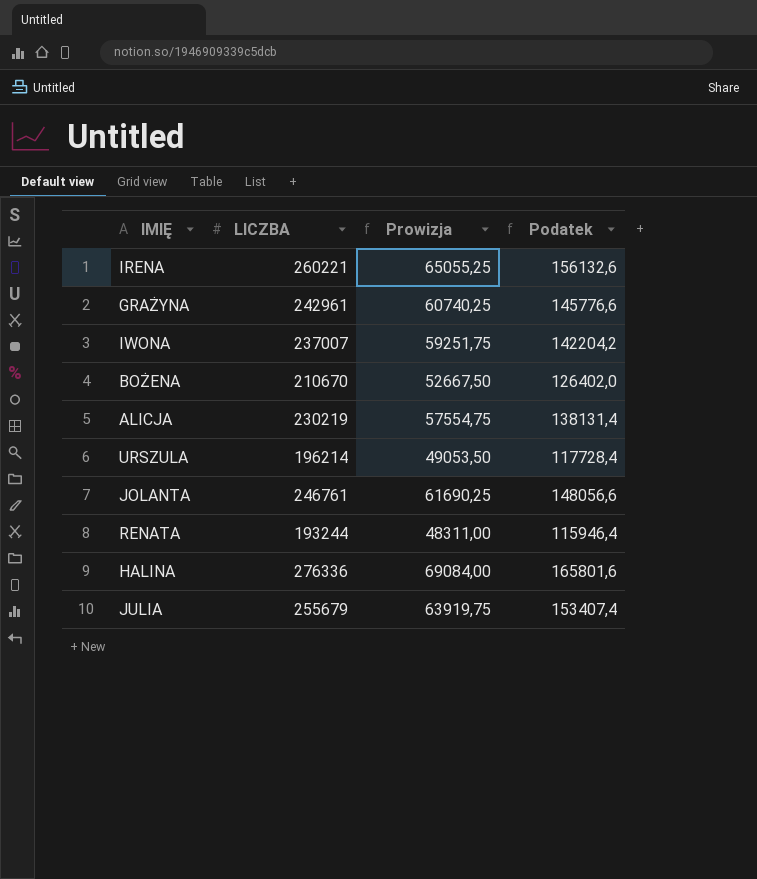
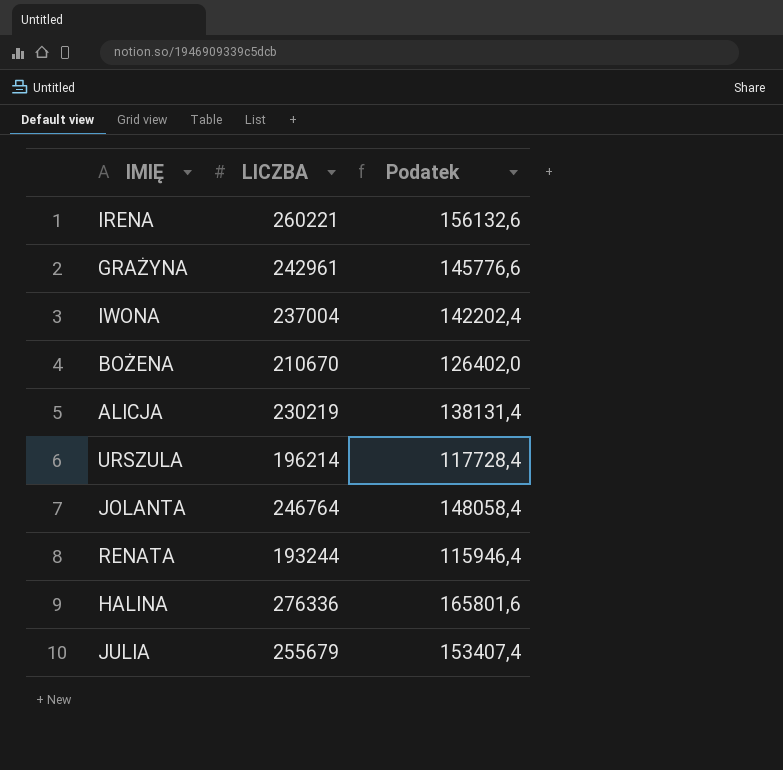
column Prowizja | formula: [LICZBA] * 0,25 -> none
IWONA | LICZBA: 237007 -> 237004
IWONA | Podatek: 142204,2 -> 142202,4
JOLANTA | LICZBA: 246761 -> 246764
JOLANTA | Podatek: 148056,6 -> 148058,4

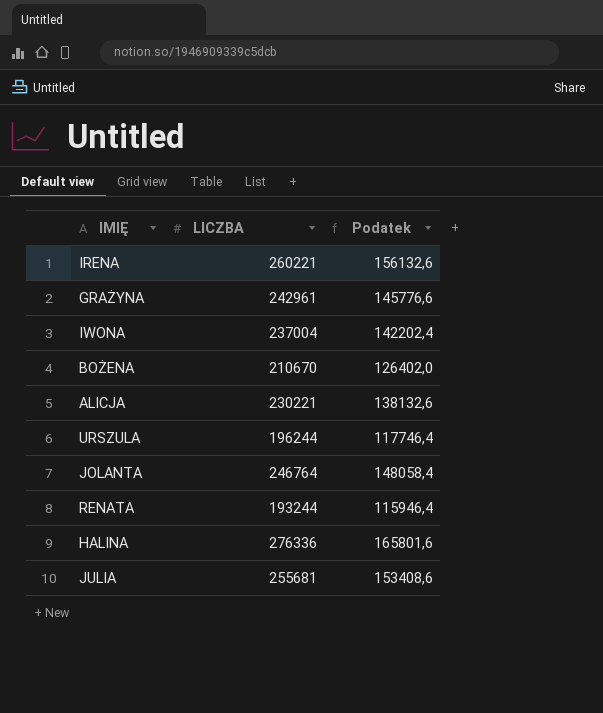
ALICJA | LICZBA: 230219 -> 230221
ALICJA | Podatek: 138131,4 -> 138132,6
URSZULA | LICZBA: 196214 -> 196244
URSZULA | Podatek: 117728,4 -> 117746,4
JULIA | LICZBA: 255679 -> 255681
JULIA | Podatek: 153407,4 -> 153408,6

